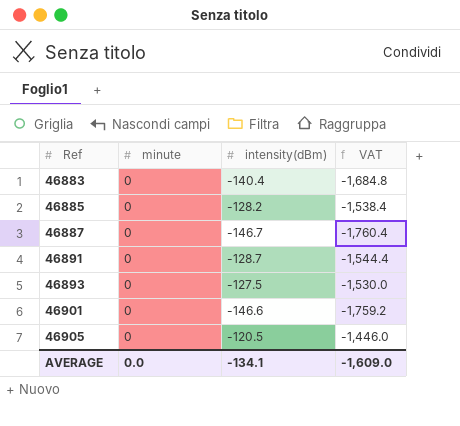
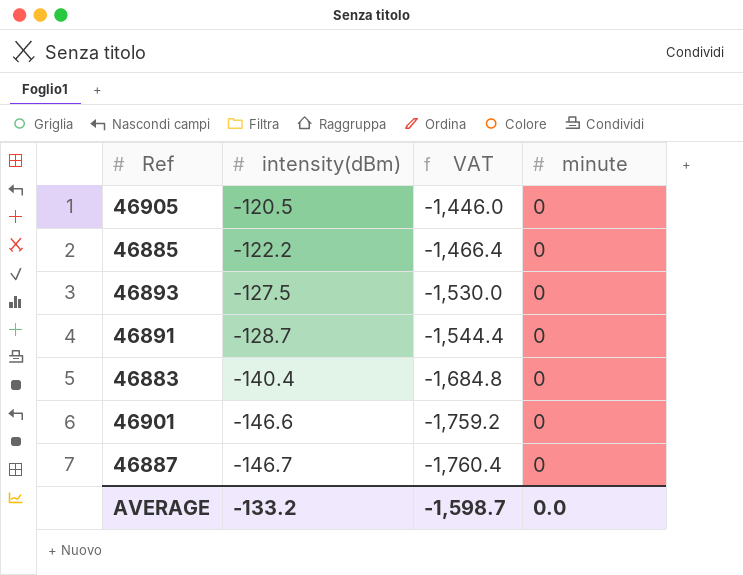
row order: Ref ascending -> intensity(dBm) descending
column minute | position: 2 -> 4
46885 | intensity(dBm): -128.2 -> -122.2
46885 | VAT: -1,538.4 -> -1,466.4
AVERAGE | intensity(dBm): -134.1 -> -133.2
AVERAGE | VAT: -1,609.0 -> -1,598.7

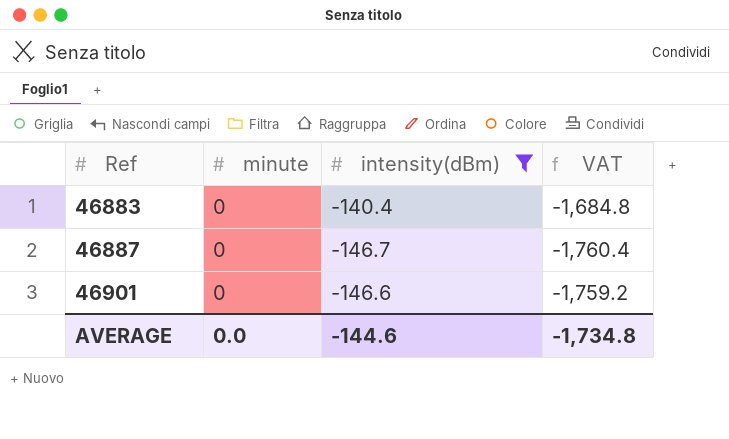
filter: none -> intensity(dBm) <= -140.4
row order: intensity(dBm) descending -> Ref ascending
column minute | position: 4 -> 2
AVERAGE | intensity(dBm): -133.2 -> -144.6
AVERAGE | VAT: -1,598.7 -> -1,734.8

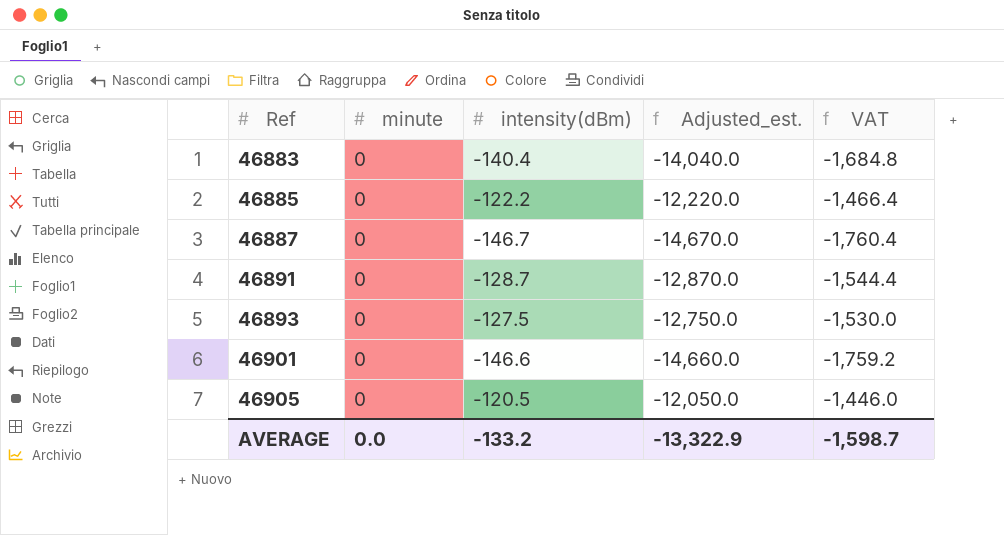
filter: intensity(dBm) <= -140.4 -> none
column Adjusted_est. | formula: none -> [intensity(dBm)] * 100
AVERAGE | intensity(dBm): -144.6 -> -133.2
AVERAGE | VAT: -1,734.8 -> -1,598.7

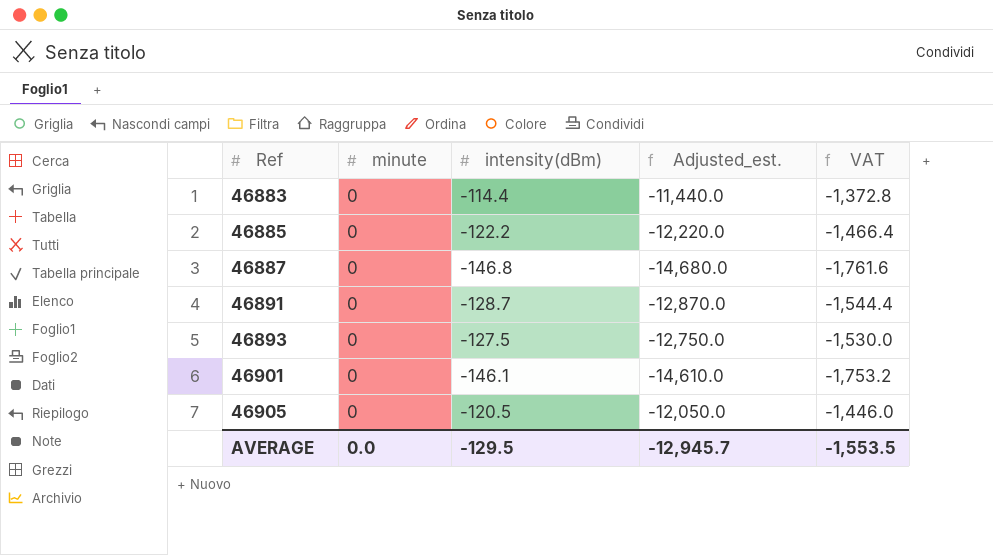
46883 | intensity(dBm): -140.4 -> -114.4
46883 | Adjusted_est.: -14,040.0 -> -11,440.0
46883 | VAT: -1,684.8 -> -1,372.8
46887 | intensity(dBm): -146.7 -> -146.8
46887 | Adjusted_est.: -14,670.0 -> -14,680.0
46887 | VAT: -1,760.4 -> -1,761.6
46901 | intensity(dBm): -146.6 -> -146.1
46901 | Adjusted_est.: -14,660.0 -> -14,610.0
46901 | VAT: -1,759.2 -> -1,753.2
AVERAGE | intensity(dBm): -133.2 -> -129.5
AVERAGE | Adjusted_est.: -13,322.9 -> -12,945.7
AVERAGE | VAT: -1,598.7 -> -1,553.5

